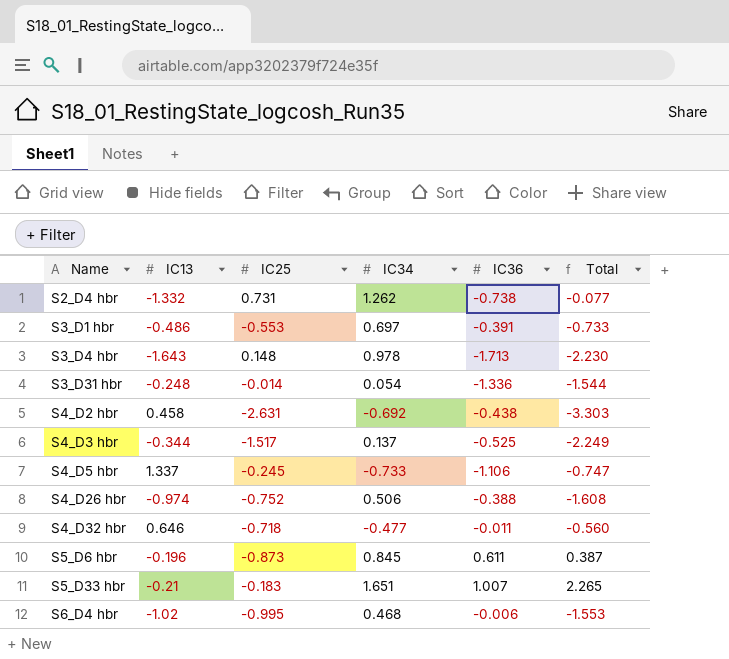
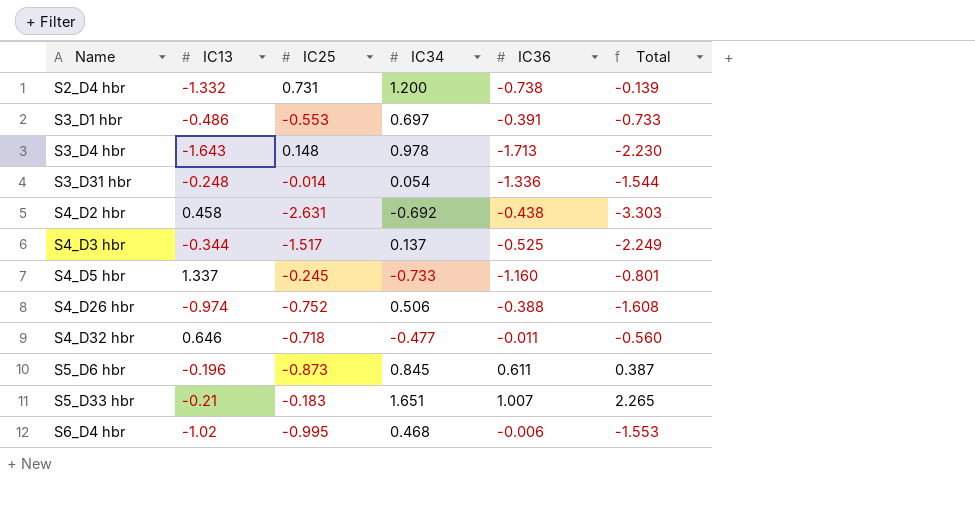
S2_D4 hbr | IC34: 1.262 -> 1.200
S2_D4 hbr | Total: -0.077 -> -0.139
S4_D5 hbr | IC36: -1.106 -> -1.160
S4_D5 hbr | Total: -0.747 -> -0.801

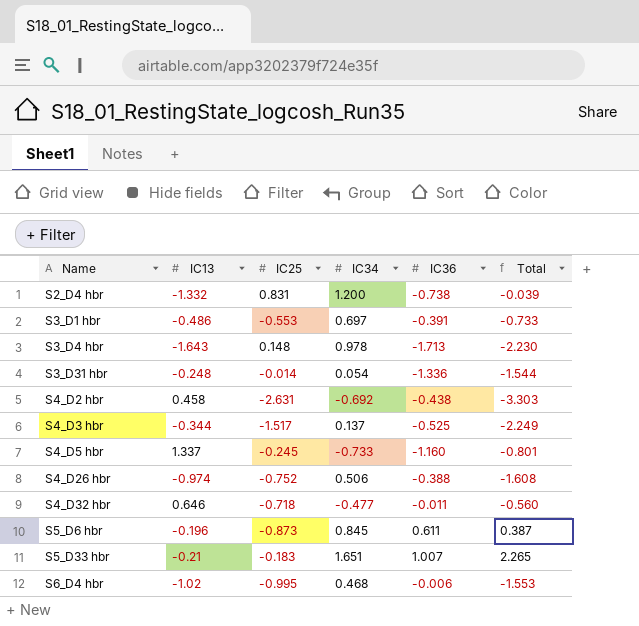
S2_D4 hbr | IC25: 0.731 -> 0.831
S2_D4 hbr | Total: -0.139 -> -0.039

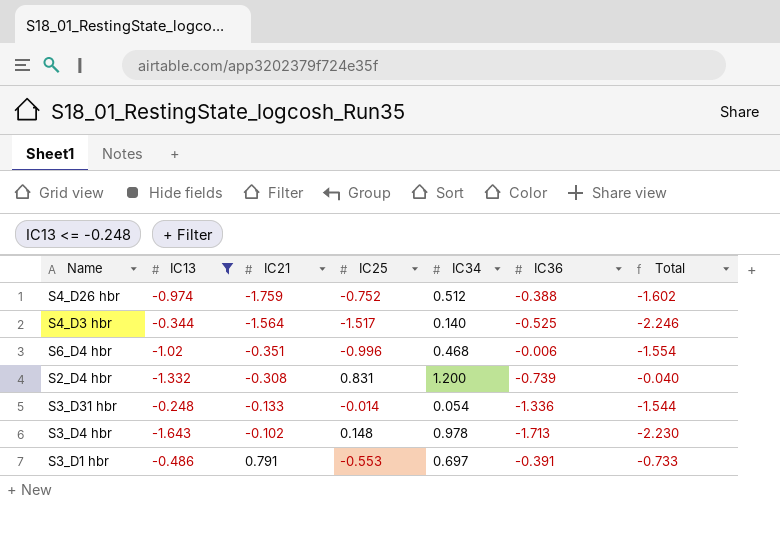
filter: none -> IC13 <= -0.248
row order: Name ascending -> IC21 ascending
column IC21 | position: none -> 3
S4_D26 hbr | IC34: 0.506 -> 0.512
S4_D26 hbr | Total: -1.608 -> -1.602
S4_D3 hbr | IC34: 0.137 -> 0.140
S4_D3 hbr | Total: -2.249 -> -2.246
S6_D4 hbr | IC25: -0.995 -> -0.996
S6_D4 hbr | Total: -1.553 -> -1.554
S2_D4 hbr | IC36: -0.738 -> -0.739
S2_D4 hbr | Total: -0.039 -> -0.040

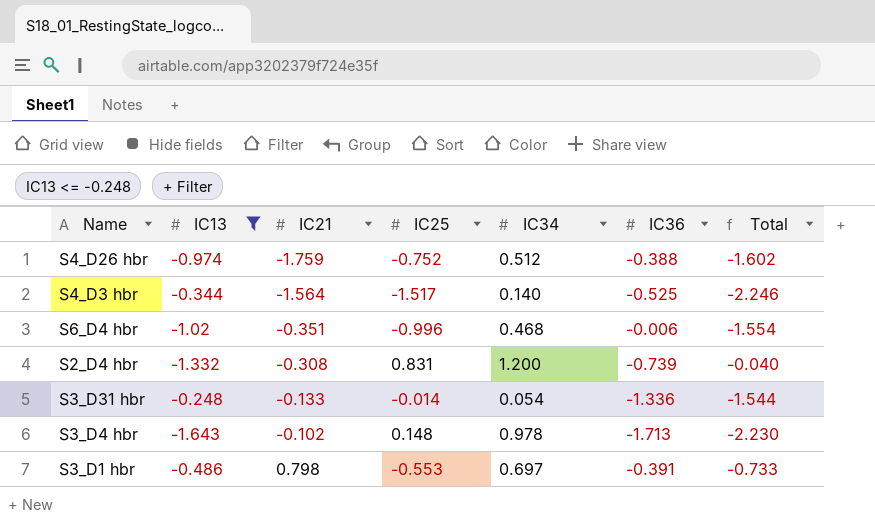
S3_D1 hbr | IC21: 0.791 -> 0.798

